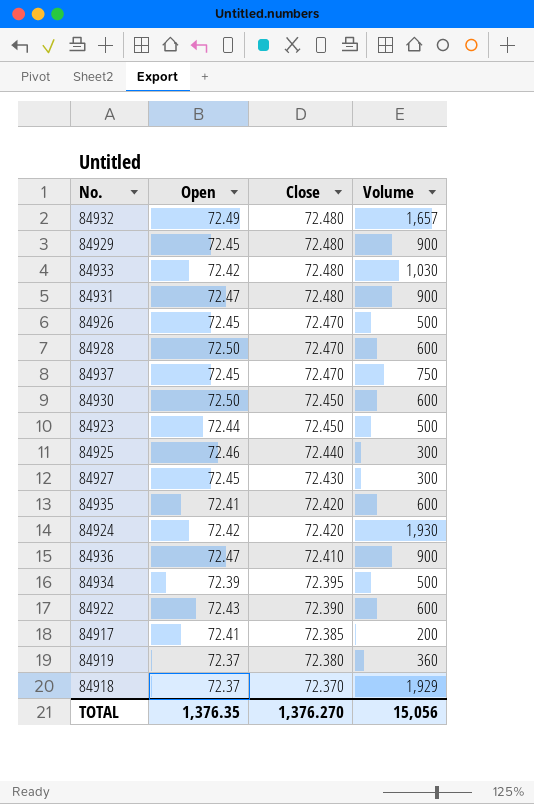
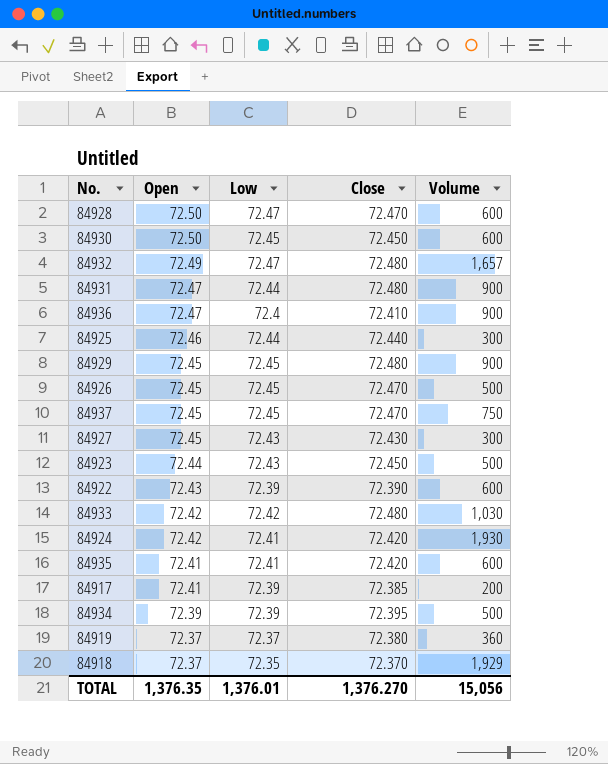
row order: Close descending -> Open descending
column Low | position: none -> 3

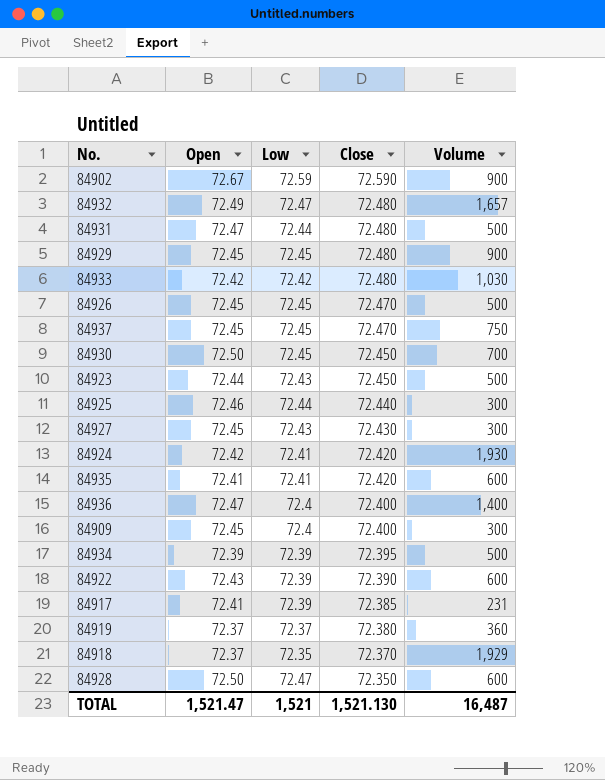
row order: Open descending -> Close descending
row 84902: none -> 72.67 | 72.59 | 72.590 | 900
84931 | Volume: 900 -> 500
84930 | Volume: 600 -> 700
84936 | Close: 72.410 -> 72.400
84936 | Volume: 900 -> 1,400
row 84909: none -> 72.45 | 72.4 | 72.400 | 300
84917 | Volume: 200 -> 231
84928 | Close: 72.470 -> 72.350
TOTAL | Open: 1,376.35 -> 1,521.47
TOTAL | Low: 1,376.01 -> 1,521
TOTAL | Close: 1,376.270 -> 1,521.130
TOTAL | Volume: 15,056 -> 16,487

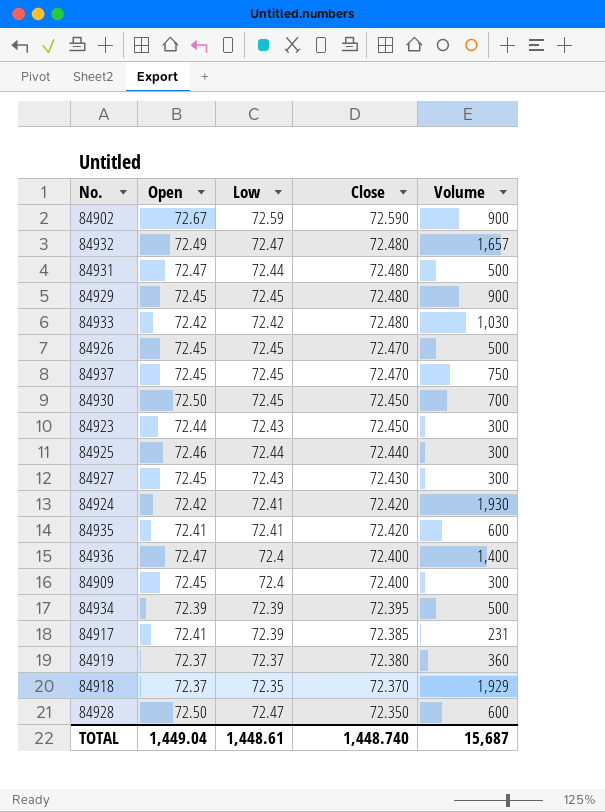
row 84922: 72.43 | 72.39 | 72.390 | 600 -> none
84923 | Volume: 500 -> 300
TOTAL | Open: 1,521.47 -> 1,449.04
TOTAL | Low: 1,521 -> 1,448.61
TOTAL | Close: 1,521.130 -> 1,448.740
TOTAL | Volume: 16,487 -> 15,687

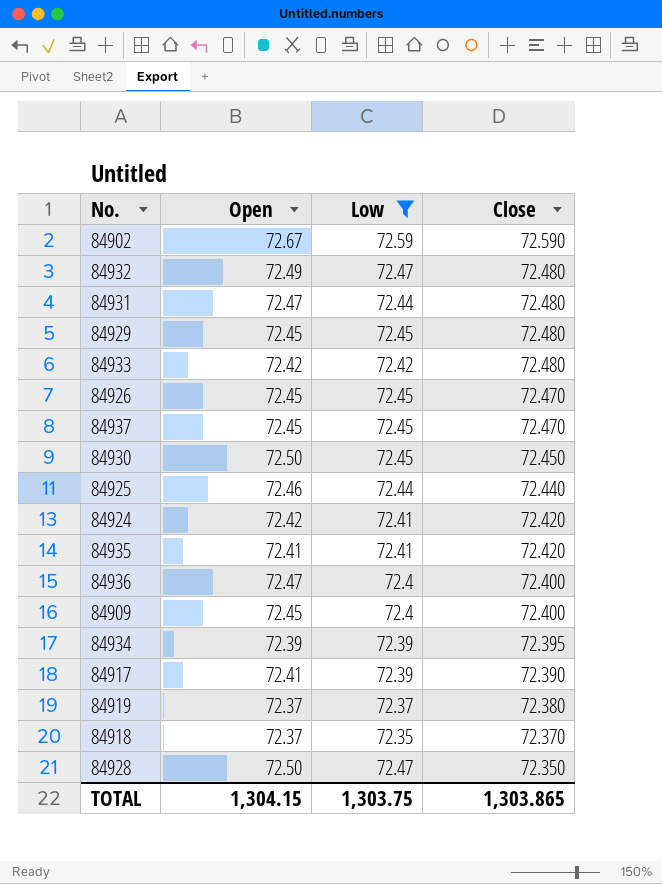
filter: none -> Low != 72.43
column Volume | position: 5 -> none
84917 | Close: 72.385 -> 72.390
TOTAL | Open: 1,449.04 -> 1,304.15
TOTAL | Low: 1,448.61 -> 1,303.75
TOTAL | Close: 1,448.740 -> 1,303.865

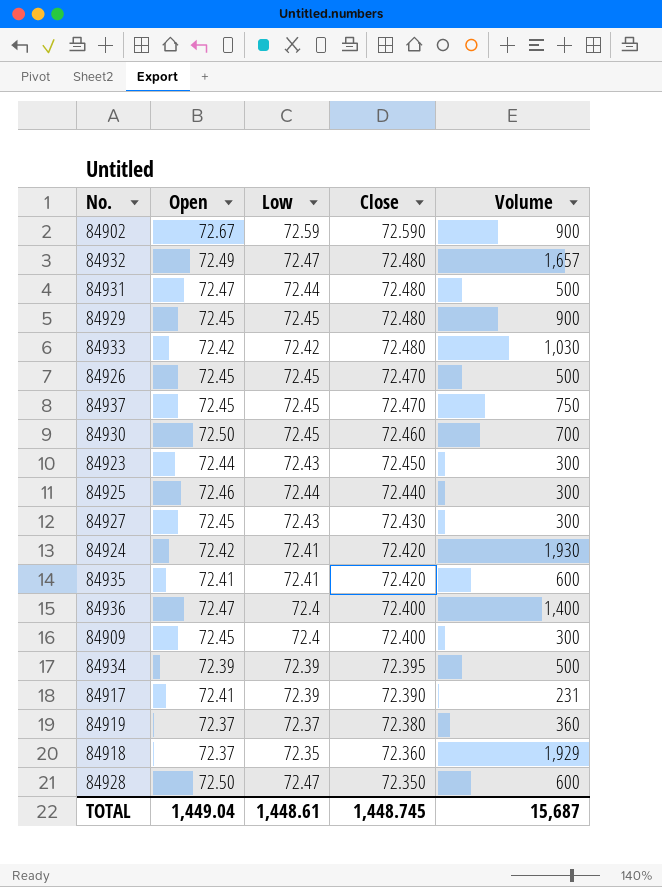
filter: Low != 72.43 -> none
column Volume | position: none -> 5
84930 | Close: 72.450 -> 72.460
84918 | Close: 72.370 -> 72.360
TOTAL | Open: 1,304.15 -> 1,449.04
TOTAL | Low: 1,303.75 -> 1,448.61
TOTAL | Close: 1,303.865 -> 1,448.745

